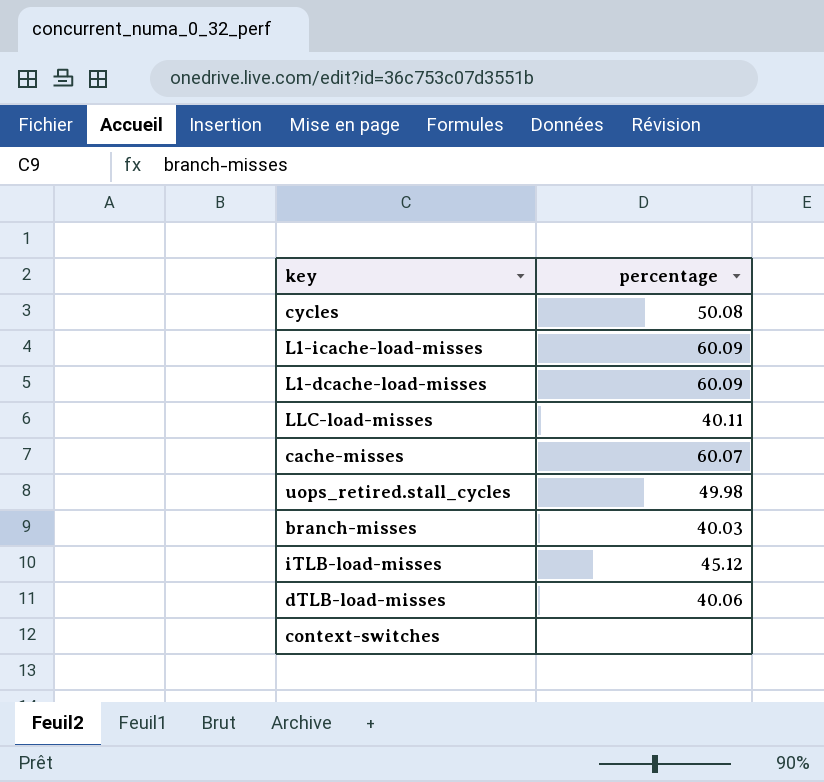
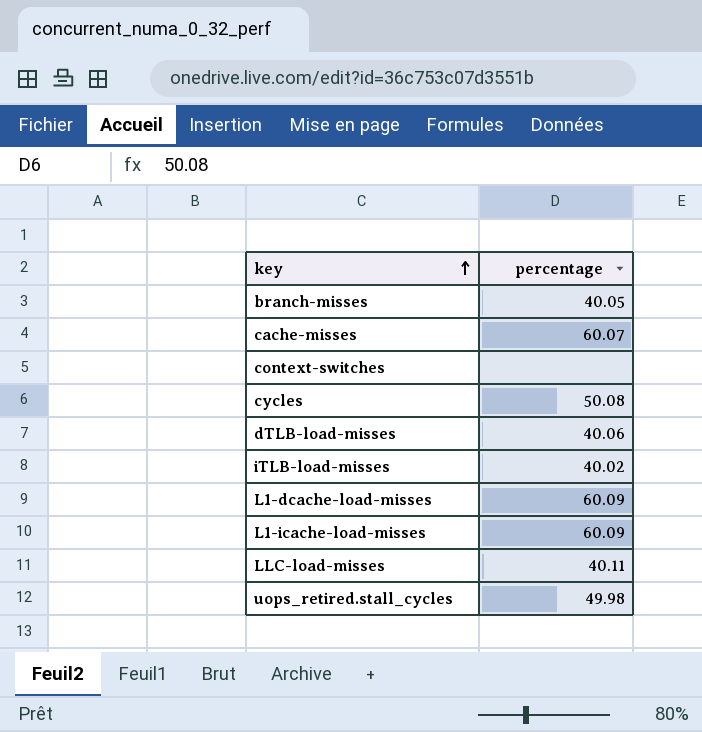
row order: none -> key ascending
branch-misses | percentage: 40.03 -> 40.05
iTLB-load-misses | percentage: 45.12 -> 40.02

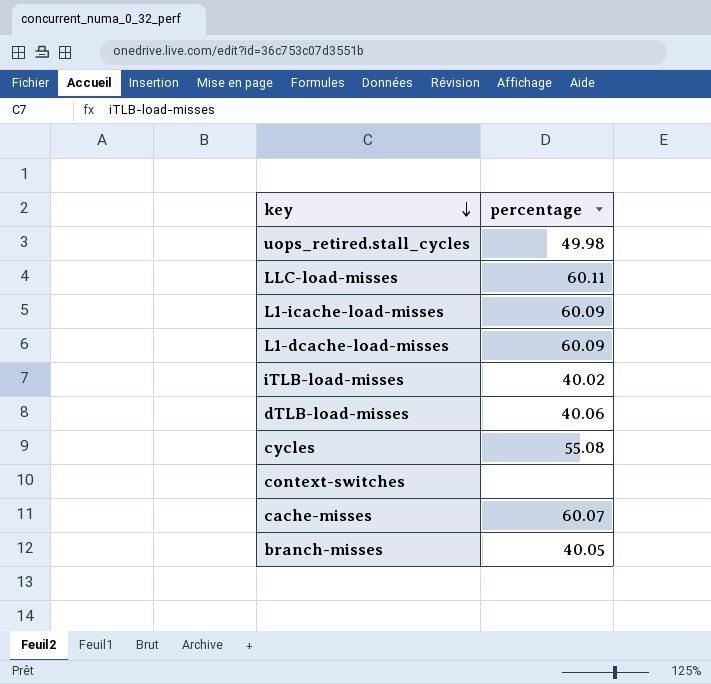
row order: key ascending -> key descending
LLC-load-misses | percentage: 40.11 -> 60.11
cycles | percentage: 50.08 -> 55.08

